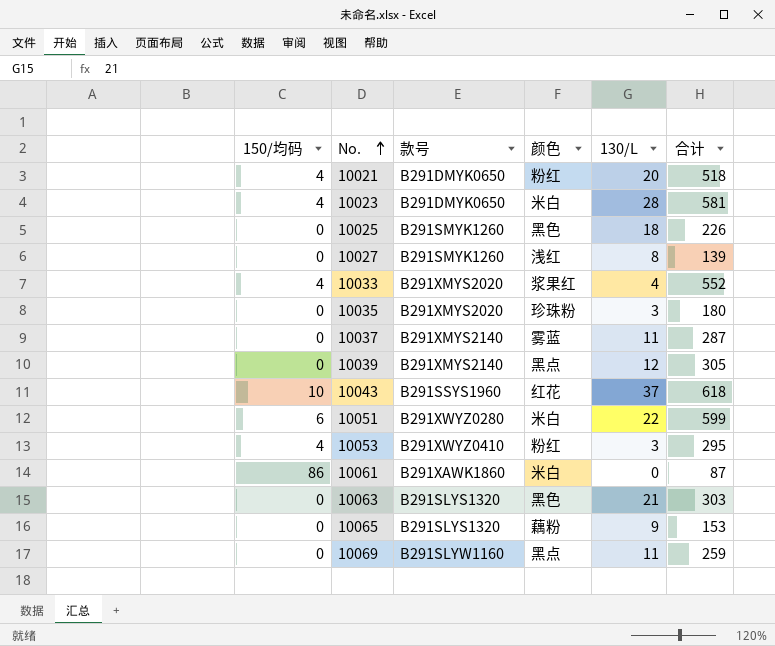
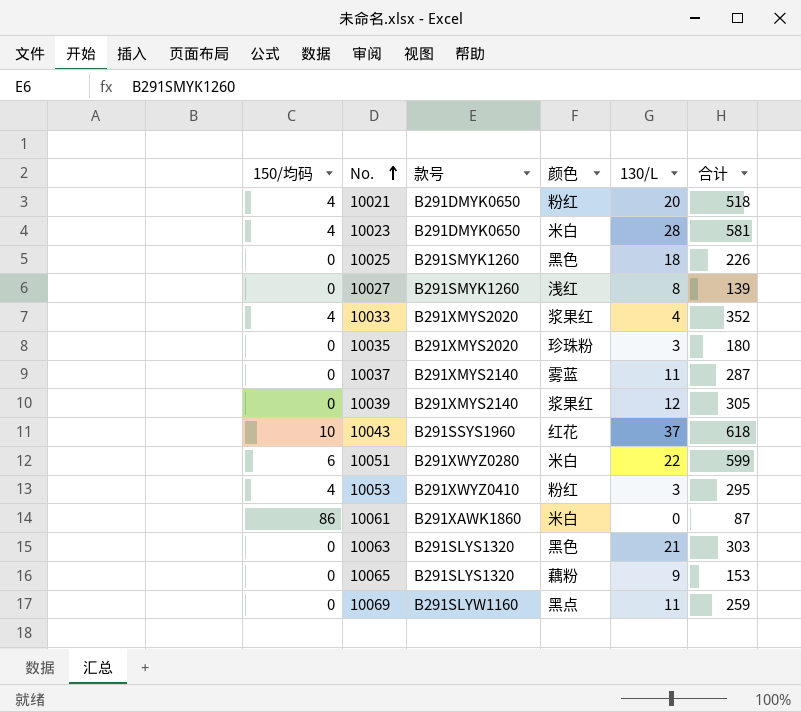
10033 | 合计: 552 -> 352
10039 | 颜色: 黑点 -> 浆果红

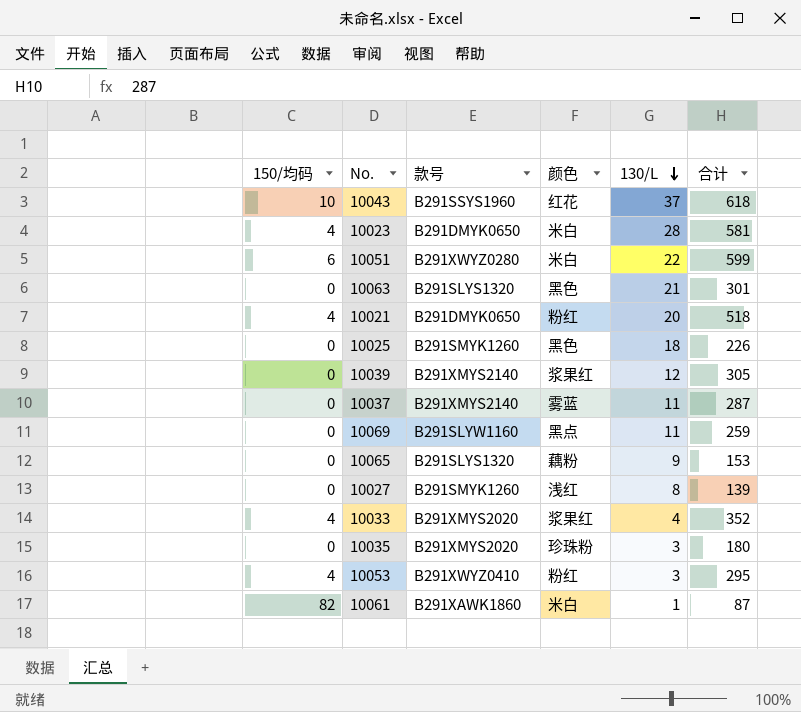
row order: No. ascending -> 130/L descending
10063 | 合计: 303 -> 301
10061 | 150/均码: 86 -> 82
10061 | 130/L: 0 -> 1

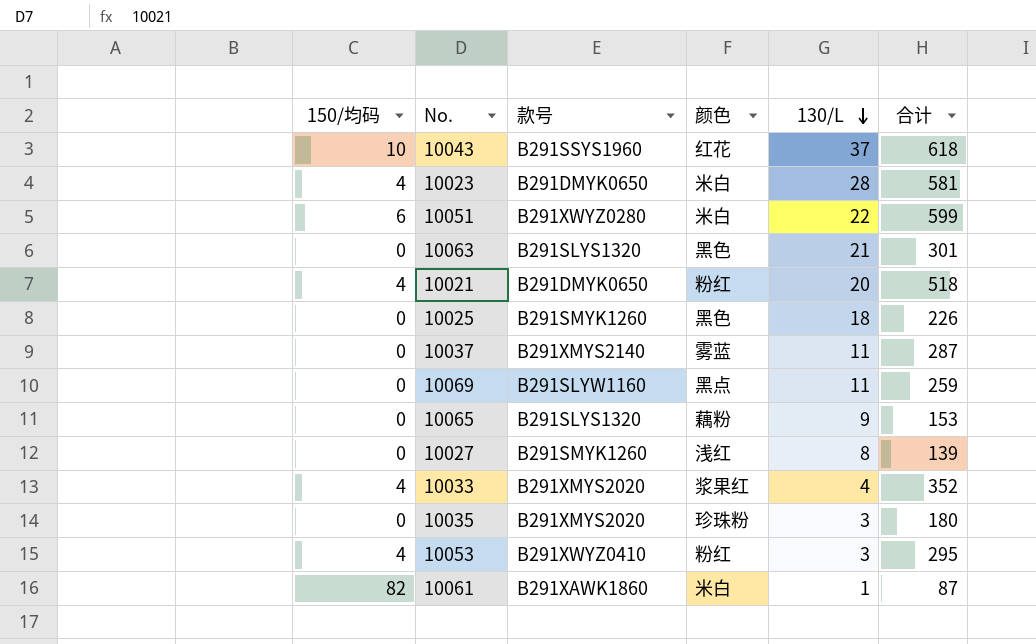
row 10039: 0 | B291XMYS2140 | 浆果红 | 12 | 305 -> none

